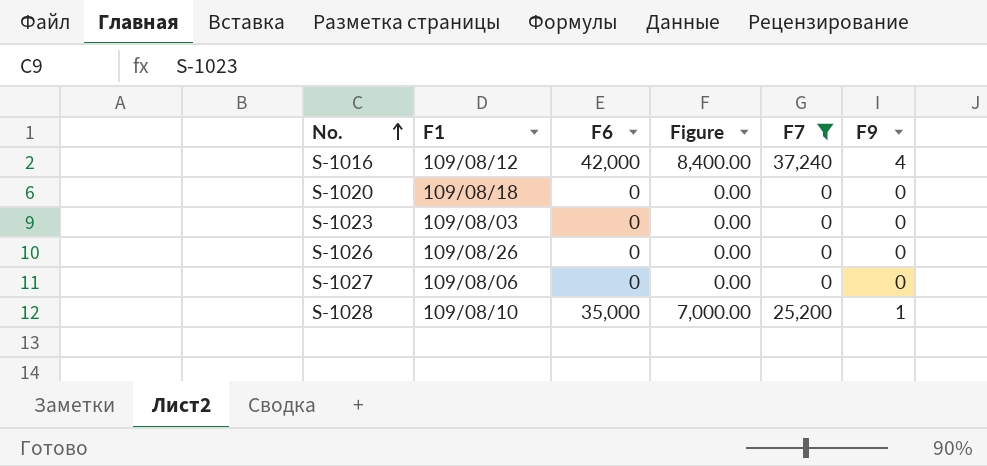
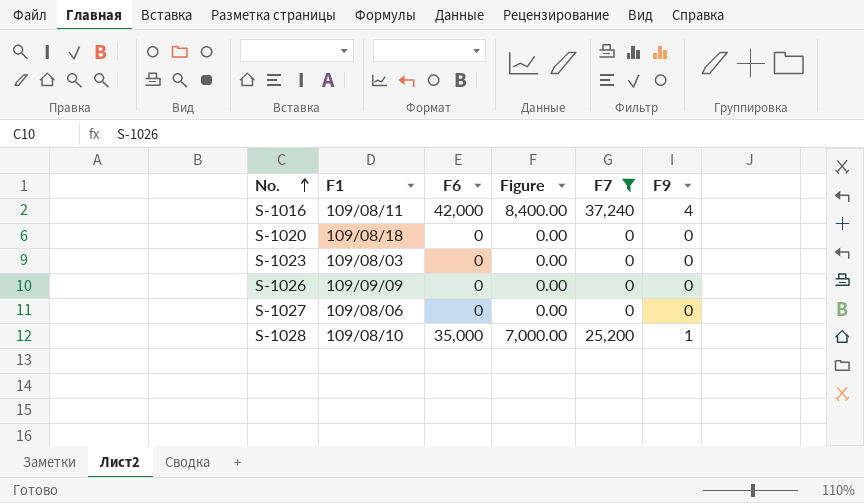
S-1016 | F1: 109/08/12 -> 109/08/11
S-1026 | F1: 109/08/26 -> 109/09/09

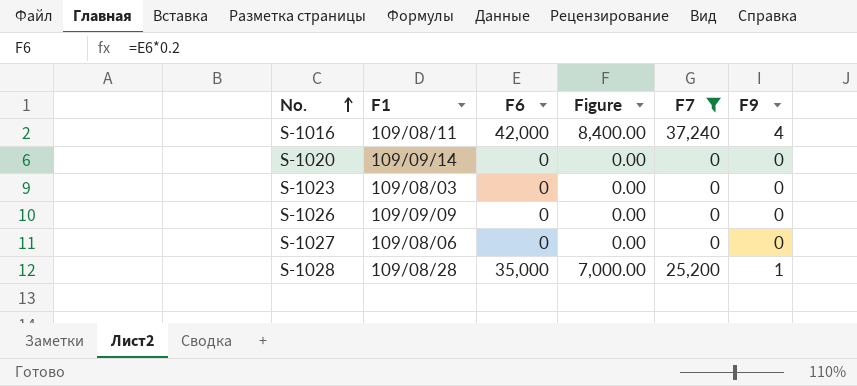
S-1020 | F1: 109/08/18 -> 109/09/14
S-1028 | F1: 109/08/10 -> 109/08/28

